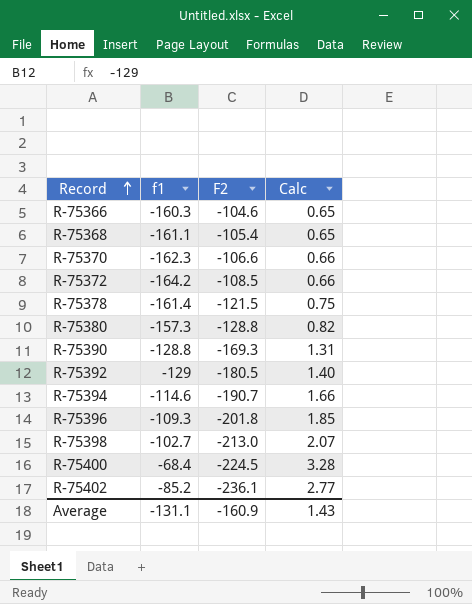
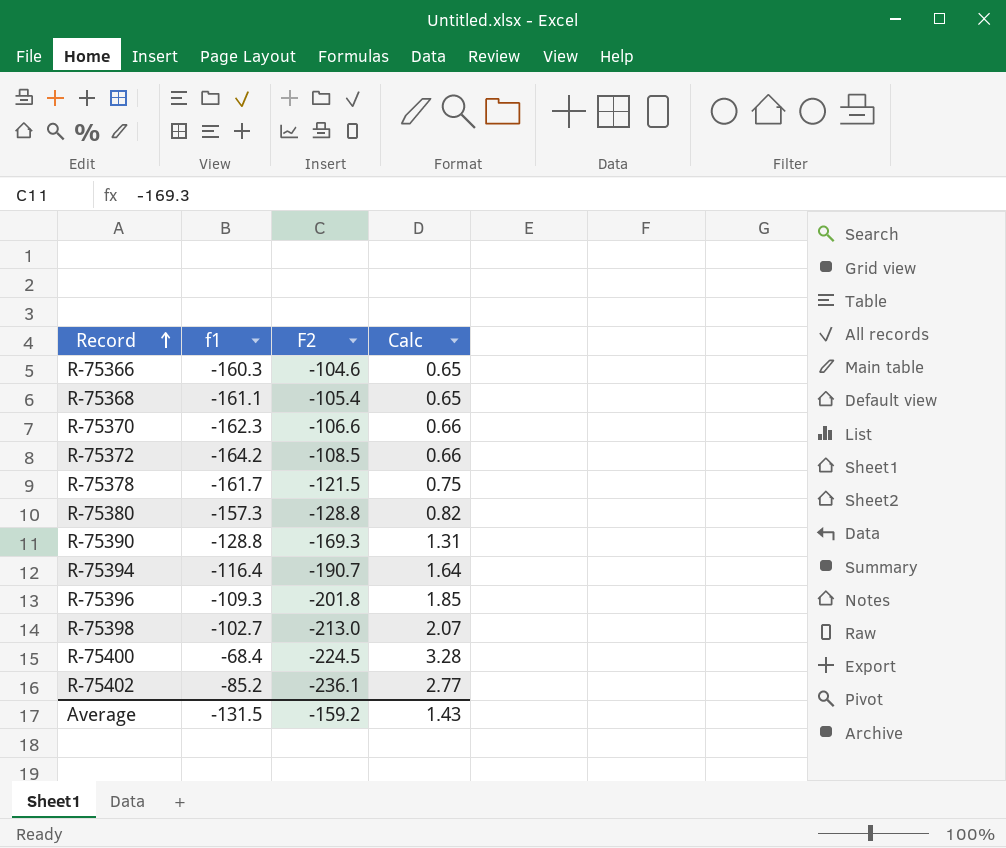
row R-75392: -129 | -180.5 | 1.40 -> none
R-75378 | f1: -161.4 -> -161.7
R-75394 | f1: -114.6 -> -116.4
R-75394 | Calc: 1.66 -> 1.64
Average | f1: -131.1 -> -131.5
Average | F2: -160.9 -> -159.2

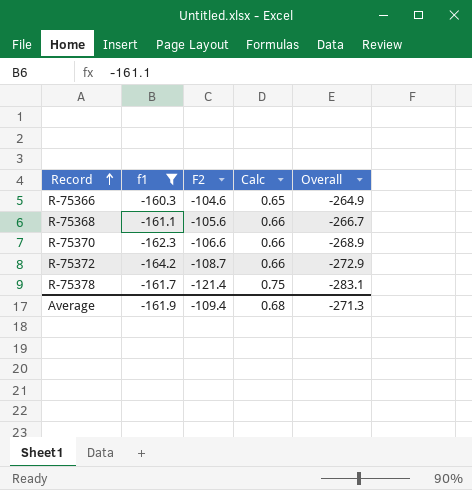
filter: none -> f1 <= -160.3
column Overall | formula: none -> [f1] + [F2]
R-75368 | F2: -105.4 -> -105.6
R-75368 | Calc: 0.65 -> 0.66
R-75372 | F2: -108.5 -> -108.7
R-75378 | F2: -121.5 -> -121.4
Average | f1: -131.5 -> -161.9
Average | F2: -159.2 -> -109.4
Average | Calc: 1.43 -> 0.68

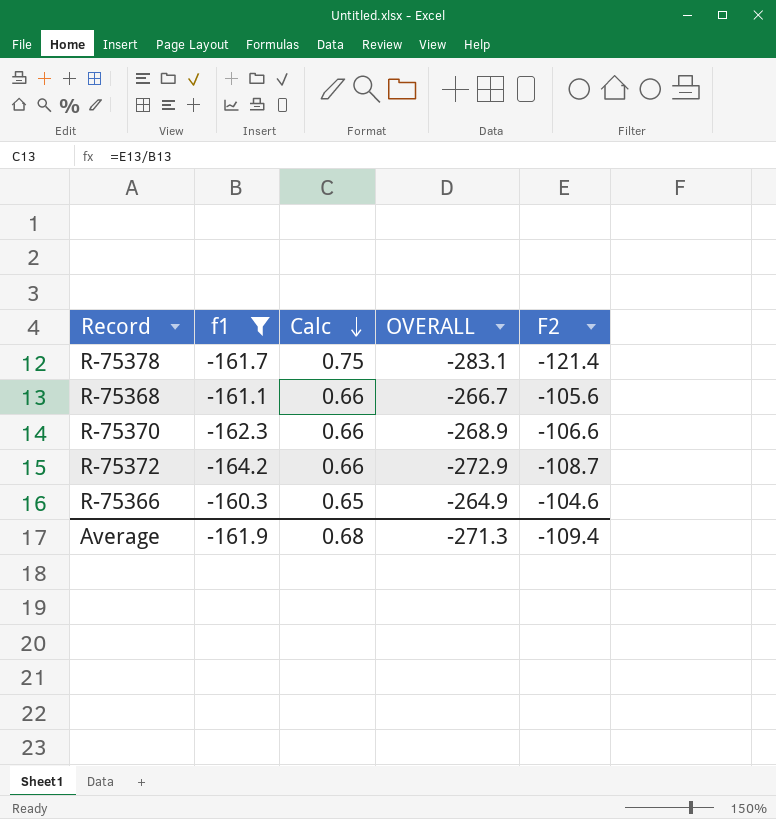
row order: Record ascending -> Calc descending
column name: Overall -> OVERALL
column F2 | position: 3 -> 5

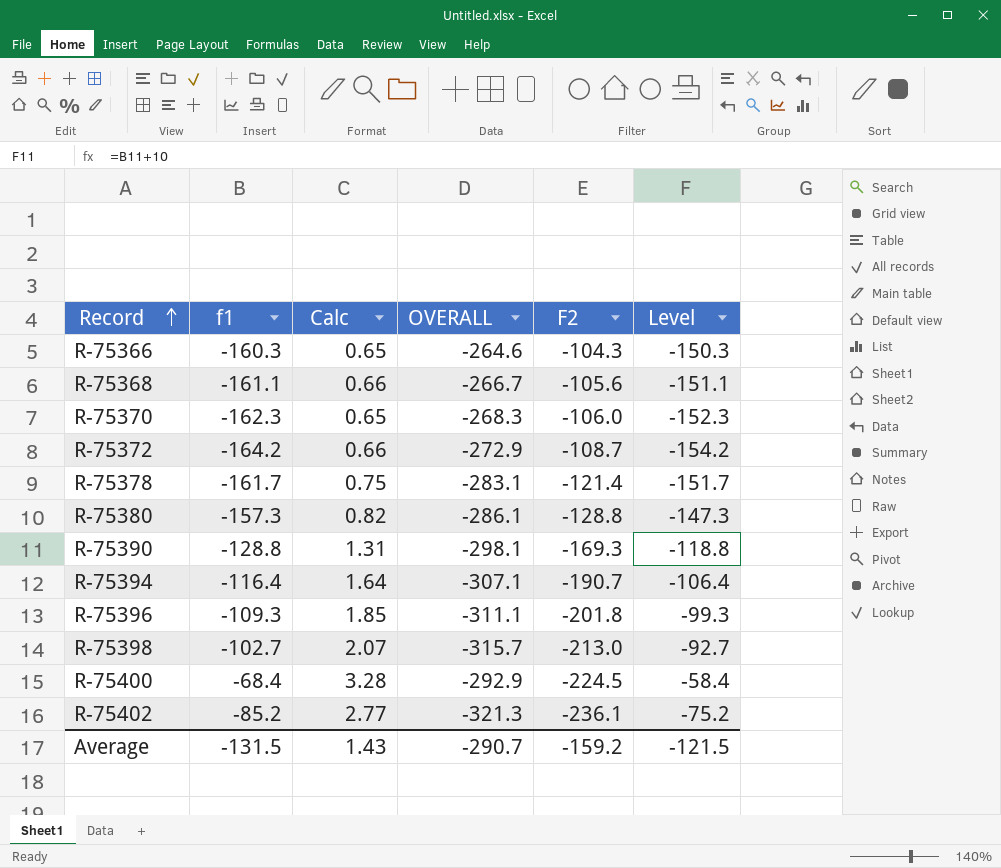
filter: f1 <= -160.3 -> none
row order: Calc descending -> Record ascending
column Level | formula: none -> [f1] + 10
R-75366 | OVERALL: -264.9 -> -264.6
R-75366 | F2: -104.6 -> -104.3
R-75370 | Calc: 0.66 -> 0.65
R-75370 | OVERALL: -268.9 -> -268.3
R-75370 | F2: -106.6 -> -106.0
Average | f1: -161.9 -> -131.5
Average | Calc: 0.68 -> 1.43
Average | OVERALL: -271.3 -> -290.7
Average | F2: -109.4 -> -159.2

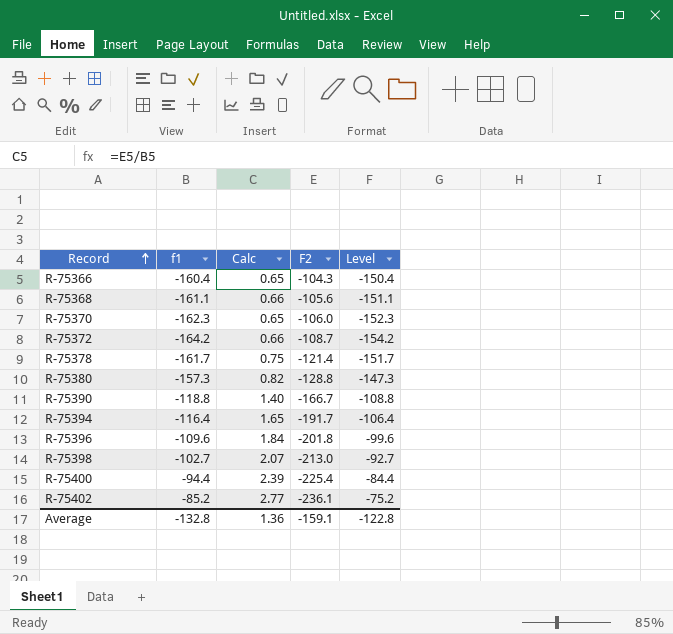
column OVERALL | formula: [f1] + [F2] -> none
R-75366 | f1: -160.3 -> -160.4
R-75366 | Level: -150.3 -> -150.4
R-75390 | f1: -128.8 -> -118.8
R-75390 | Calc: 1.31 -> 1.40
R-75390 | F2: -169.3 -> -166.7
R-75390 | Level: -118.8 -> -108.8
R-75394 | Calc: 1.64 -> 1.65
R-75394 | F2: -190.7 -> -191.7
R-75396 | f1: -109.3 -> -109.6
R-75396 | Calc: 1.85 -> 1.84
R-75396 | Level: -99.3 -> -99.6
R-75400 | f1: -68.4 -> -94.4
R-75400 | Calc: 3.28 -> 2.39
R-75400 | F2: -224.5 -> -225.4
R-75400 | Level: -58.4 -> -84.4
Average | f1: -131.5 -> -132.8
Average | Calc: 1.43 -> 1.36
Average | F2: -159.2 -> -159.1
Average | Level: -121.5 -> -122.8

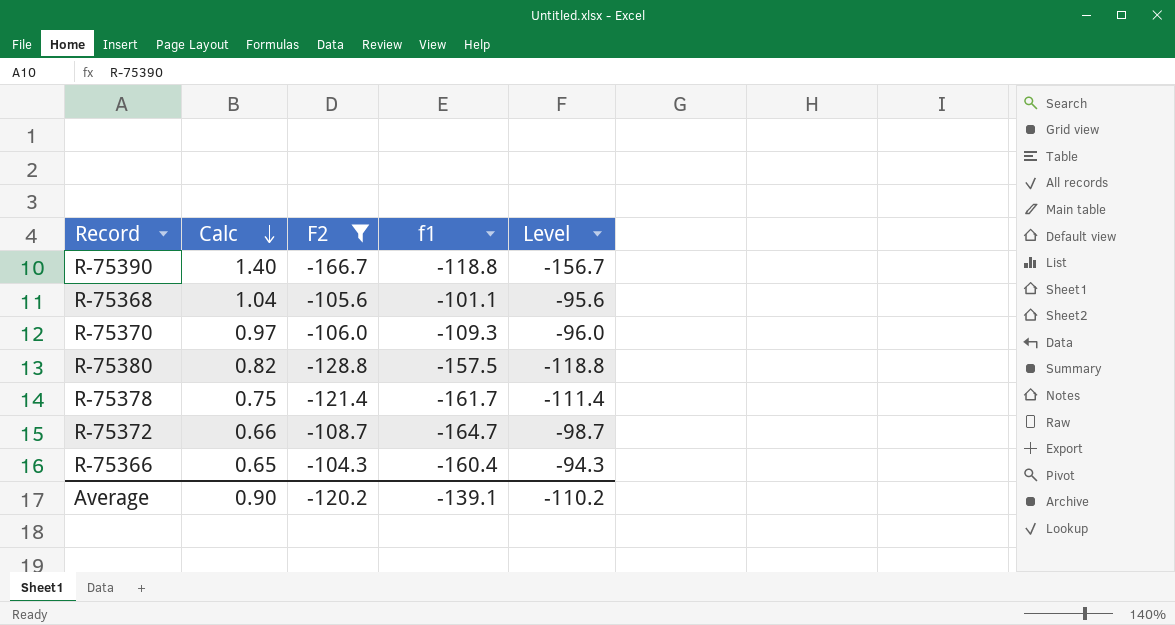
filter: none -> F2 >= -166.7
row order: Record ascending -> Calc descending
column f1 | position: 2 -> 4
column Level | formula: [f1] + 10 -> [F2] + 10
R-75368 | Calc: 0.66 -> 1.04
R-75368 | f1: -161.1 -> -101.1
R-75370 | Calc: 0.65 -> 0.97
R-75370 | f1: -162.3 -> -109.3
R-75380 | f1: -157.3 -> -157.5
R-75372 | f1: -164.2 -> -164.7
Average | Calc: 1.36 -> 0.90
Average | F2: -159.1 -> -120.2
Average | f1: -132.8 -> -139.1
Average | Level: -122.8 -> -110.2

